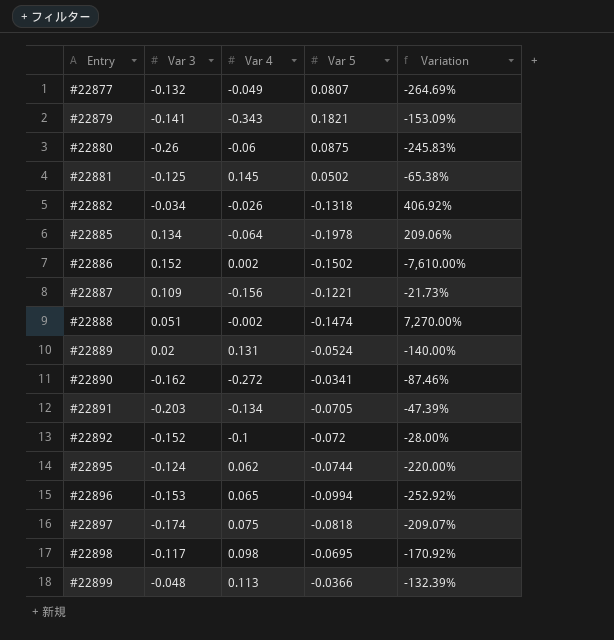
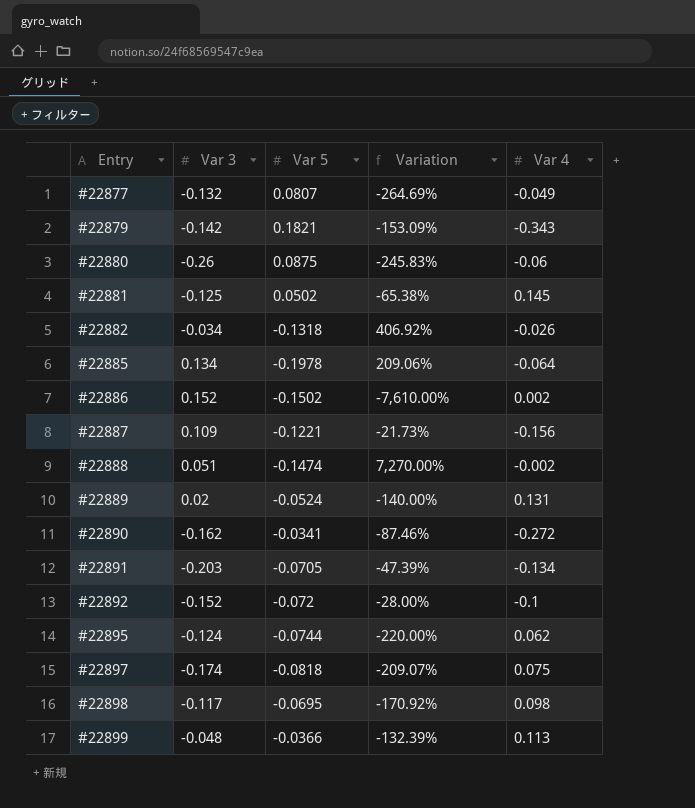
column Var 4 | position: 3 -> 5
row #22896: -0.153 | 0.065 | -0.0994 | -252.92% -> none
#22879 | Var 3: -0.141 -> -0.142

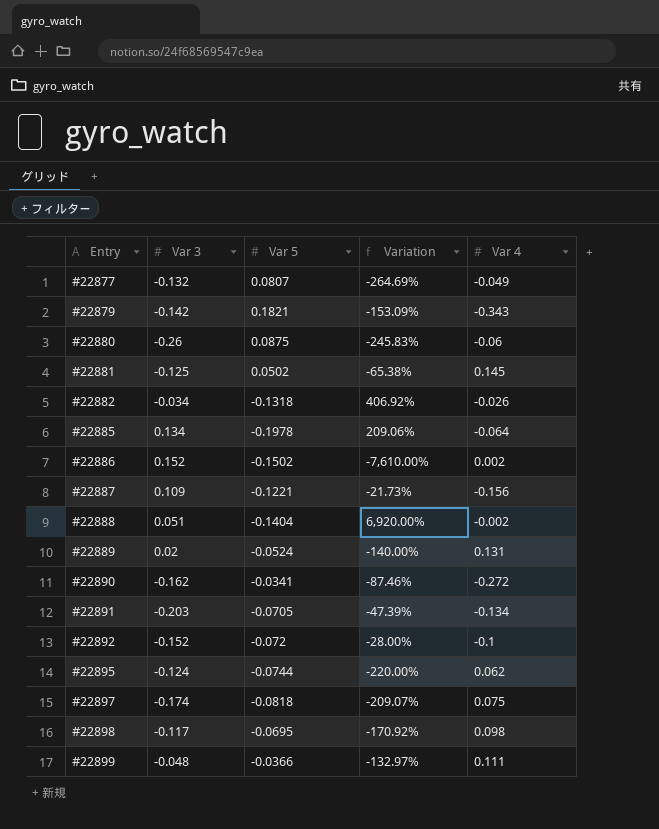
#22888 | Var 5: -0.1474 -> -0.1404
#22888 | Variation: 7,270.00% -> 6,920.00%
#22899 | Variation: -132.39% -> -132.97%
#22899 | Var 4: 0.113 -> 0.111

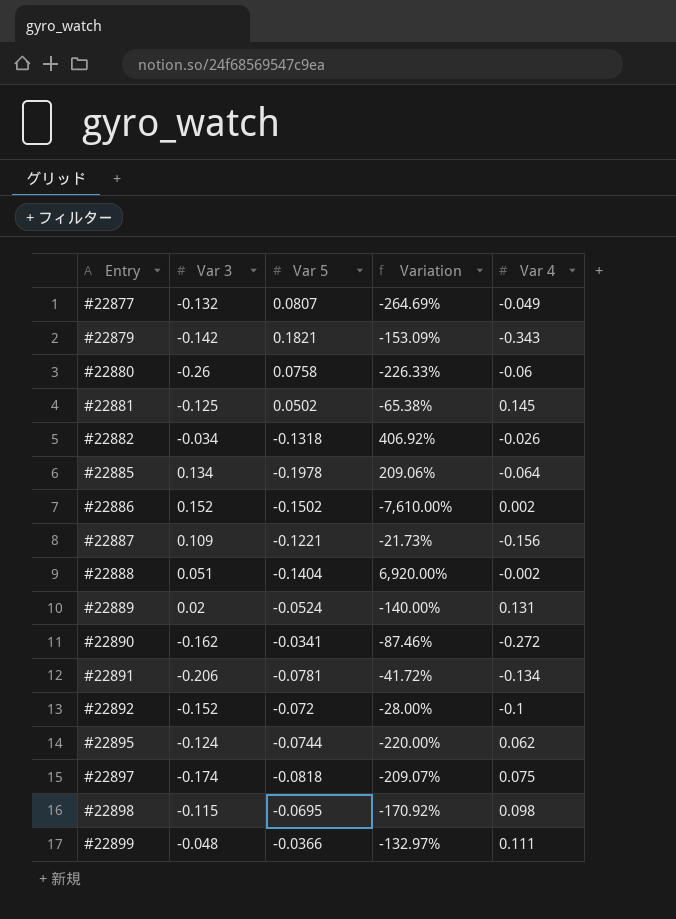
#22880 | Var 5: 0.0875 -> 0.0758
#22880 | Variation: -245.83% -> -226.33%
#22891 | Var 3: -0.203 -> -0.206
#22891 | Var 5: -0.0705 -> -0.0781
#22891 | Variation: -47.39% -> -41.72%
#22898 | Var 3: -0.117 -> -0.115

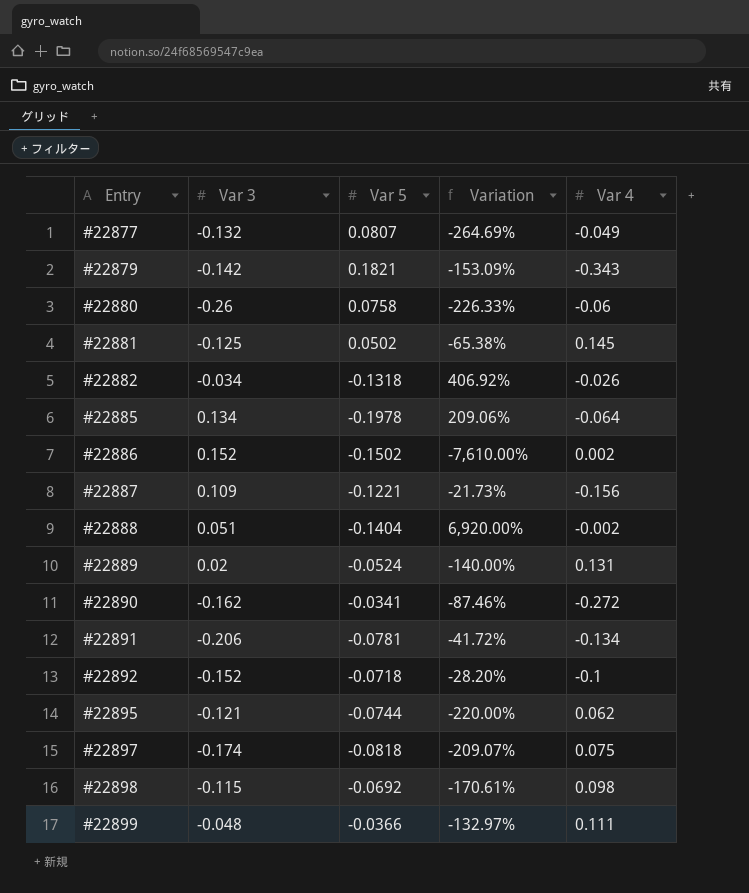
#22892 | Var 5: -0.072 -> -0.0718
#22892 | Variation: -28.00% -> -28.20%
#22895 | Var 3: -0.124 -> -0.121
#22898 | Var 5: -0.0695 -> -0.0692
#22898 | Variation: -170.92% -> -170.61%

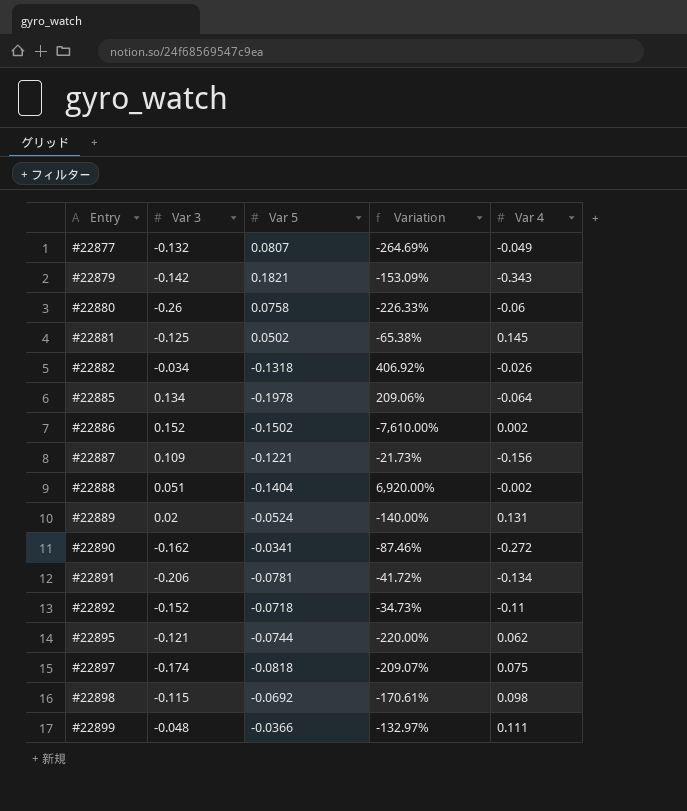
#22892 | Variation: -28.20% -> -34.73%
#22892 | Var 4: -0.1 -> -0.11

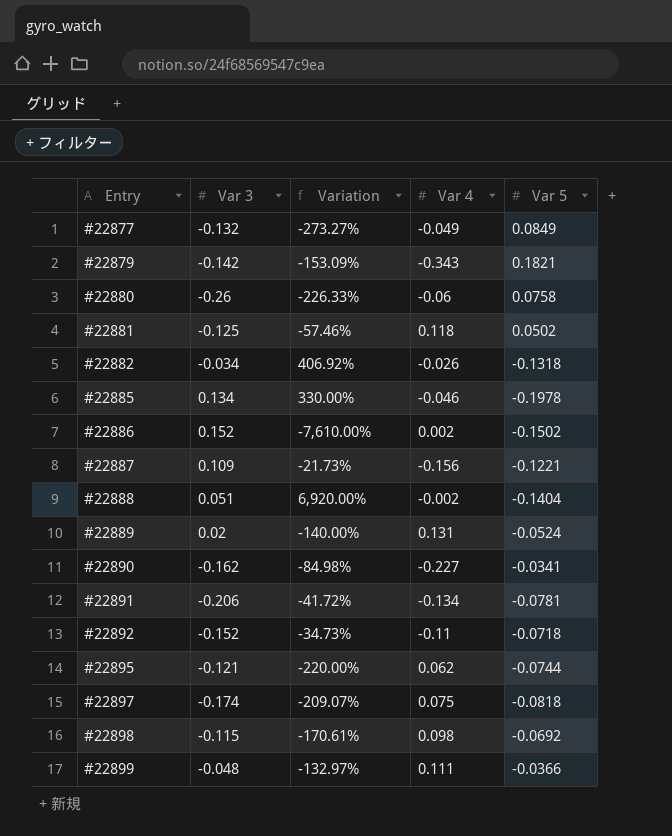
column Var 5 | position: 3 -> 5
#22877 | Variation: -264.69% -> -273.27%
#22877 | Var 5: 0.0807 -> 0.0849
#22881 | Variation: -65.38% -> -57.46%
#22881 | Var 4: 0.145 -> 0.118
#22885 | Variation: 209.06% -> 330.00%
#22885 | Var 4: -0.064 -> -0.046
#22890 | Variation: -87.46% -> -84.98%
#22890 | Var 4: -0.272 -> -0.227

